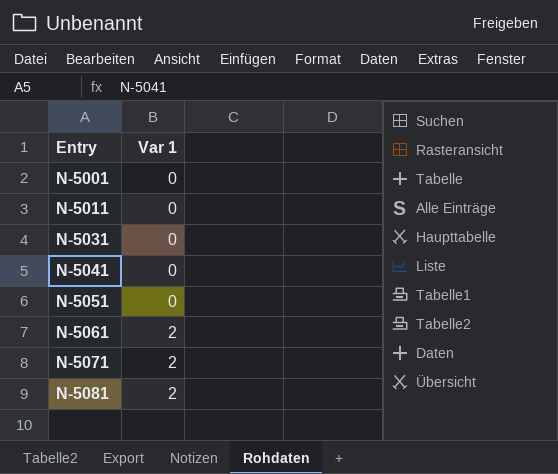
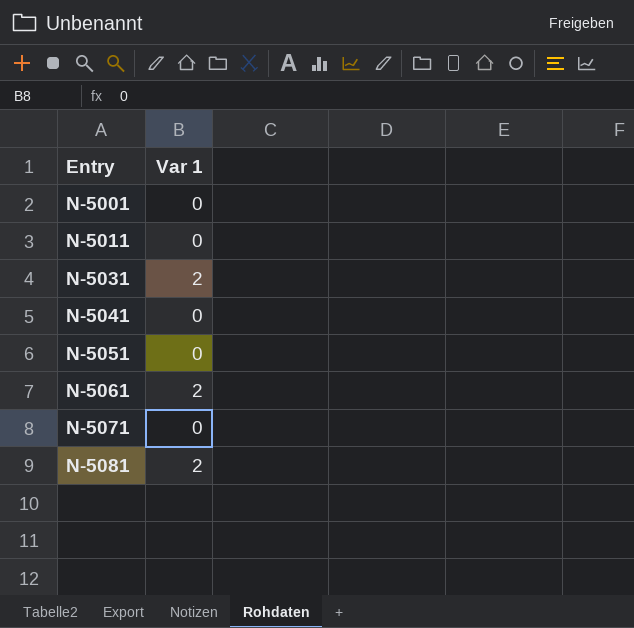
N-5031 | Var 1: 0 -> 2
N-5071 | Var 1: 2 -> 0

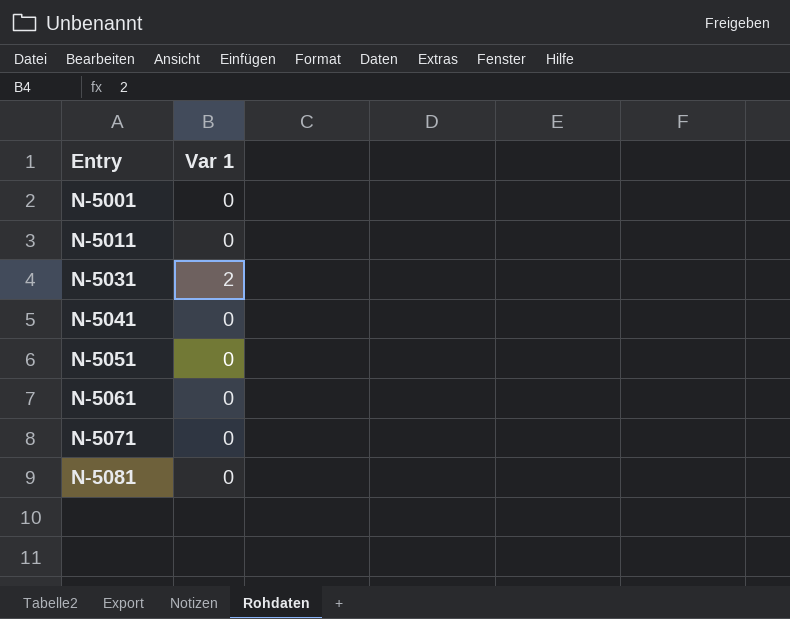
N-5061 | Var 1: 2 -> 0
N-5081 | Var 1: 2 -> 0

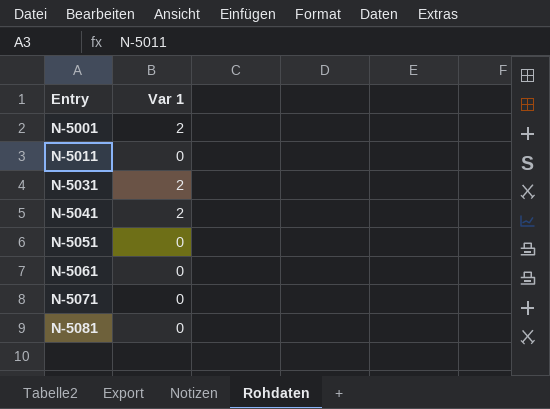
N-5001 | Var 1: 0 -> 2
N-5041 | Var 1: 0 -> 2

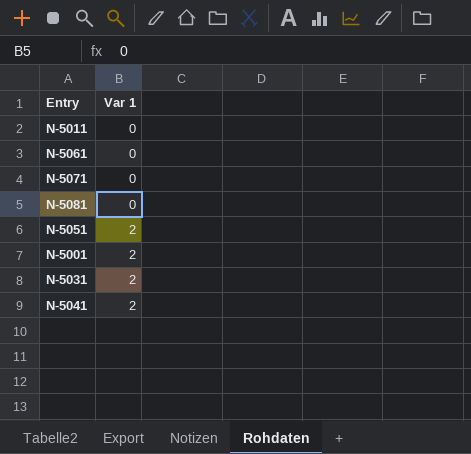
row order: Entry ascending -> Var 1 ascending
N-5051 | Var 1: 0 -> 2

